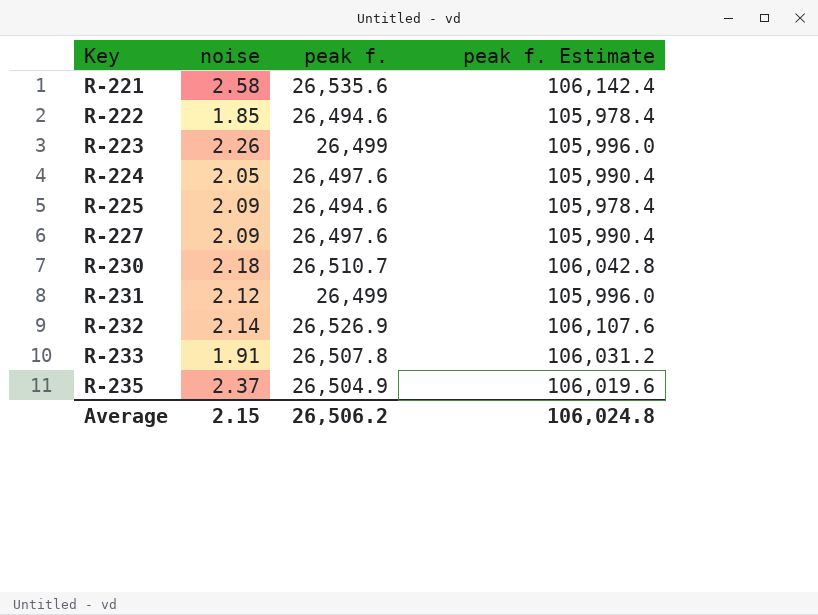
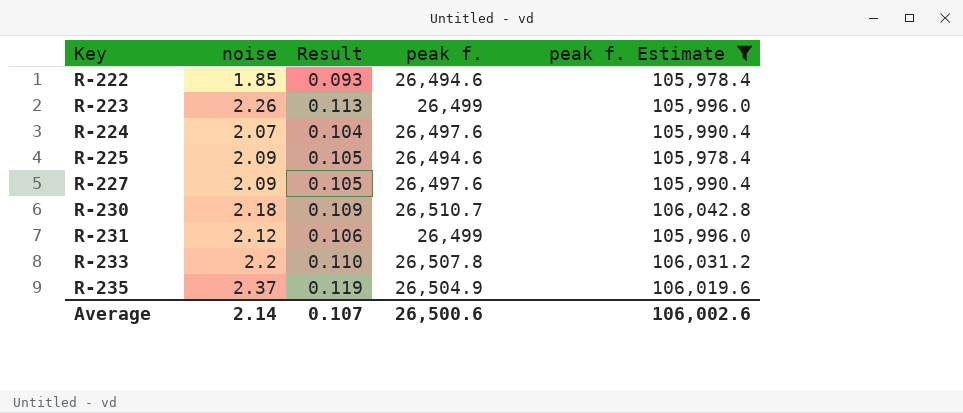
filter: none -> peak f. Estimate <= 106,042.8
column Result | formula: none -> [noise] * 0.05
R-224 | noise: 2.05 -> 2.07
R-233 | noise: 1.91 -> 2.2
Average | noise: 2.15 -> 2.14
Average | peak f.: 26,506.2 -> 26,500.6
Average | peak f. Estimate: 106,024.8 -> 106,002.6

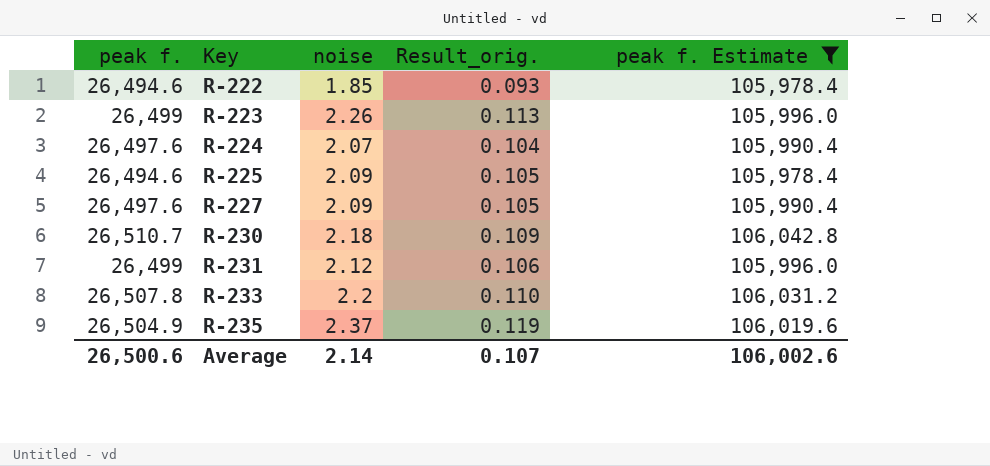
column peak f. | position: 4 -> 1
column name: Result -> Result_orig.

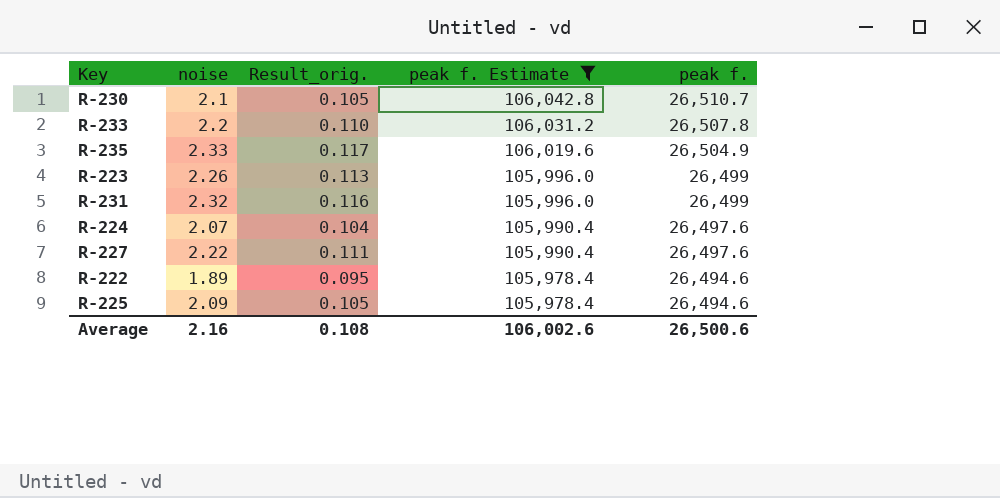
row order: Key ascending -> peak f. Estimate descending
column peak f. | position: 1 -> 5
R-230 | noise: 2.18 -> 2.1
R-230 | Result_orig.: 0.109 -> 0.105
R-235 | noise: 2.37 -> 2.33
R-235 | Result_orig.: 0.119 -> 0.117
R-231 | noise: 2.12 -> 2.32
R-231 | Result_orig.: 0.106 -> 0.116
R-227 | noise: 2.09 -> 2.22
R-227 | Result_orig.: 0.105 -> 0.111
R-222 | noise: 1.85 -> 1.89
R-222 | Result_orig.: 0.093 -> 0.095
Average | noise: 2.14 -> 2.16
Average | Result_orig.: 0.107 -> 0.108

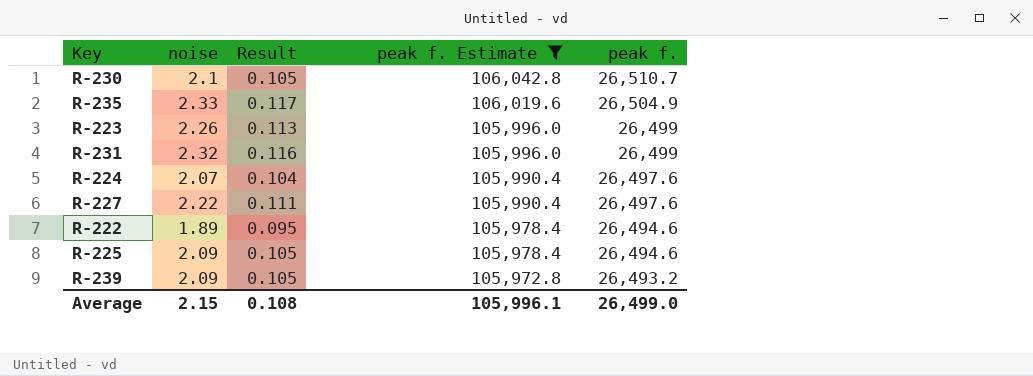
column name: Result_orig. -> Result
row R-233: 2.2 | 0.110 | 106,031.2 | 26,507.8 -> none
row R-239: none -> 2.09 | 0.105 | 105,972.8 | 26,493.2
Average | noise: 2.16 -> 2.15
Average | peak f. Estimate: 106,002.6 -> 105,996.1
Average | peak f.: 26,500.6 -> 26,499.0

